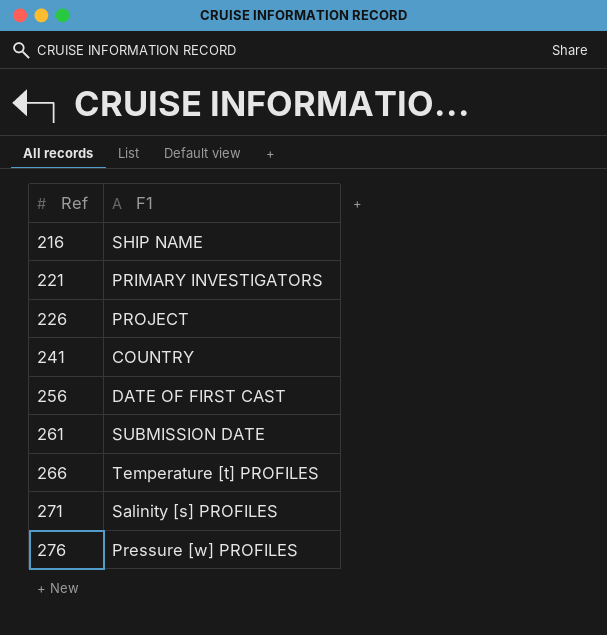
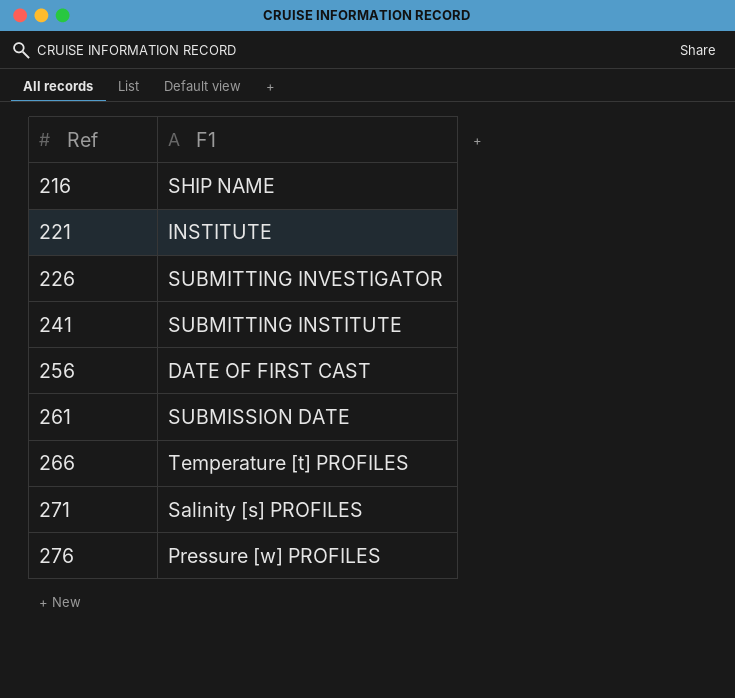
221 | F1: PRIMARY INVESTIGATORS -> INSTITUTE
226 | F1: PROJECT -> SUBMITTING INVESTIGATOR
241 | F1: COUNTRY -> SUBMITTING INSTITUTE

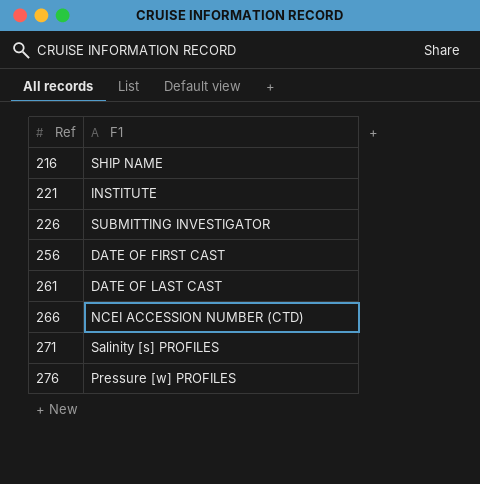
row 241: SUBMITTING INSTITUTE -> none
261 | F1: SUBMISSION DATE -> DATE OF LAST CAST
266 | F1: Temperature [t] PROFILES -> NCEI ACCESSION NUMBER (CTD)

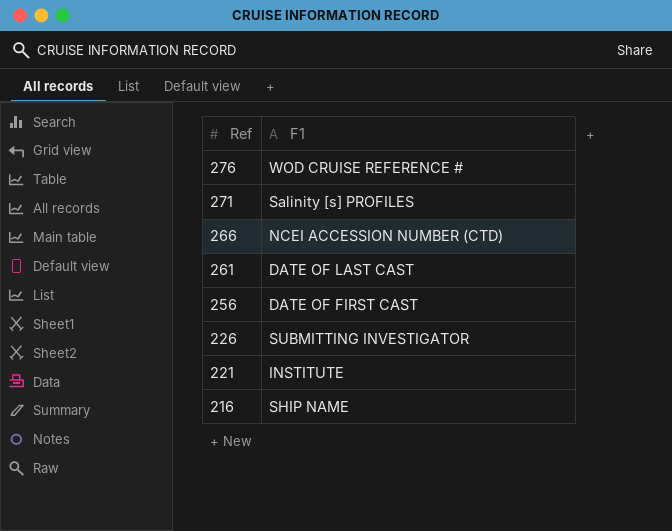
row order: Ref ascending -> Ref descending
276 | F1: Pressure [w] PROFILES -> WOD CRUISE REFERENCE #

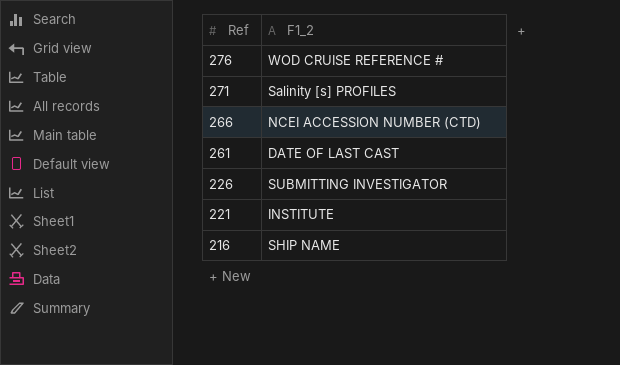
column name: F1 -> F1_2
row 256: DATE OF FIRST CAST -> none

